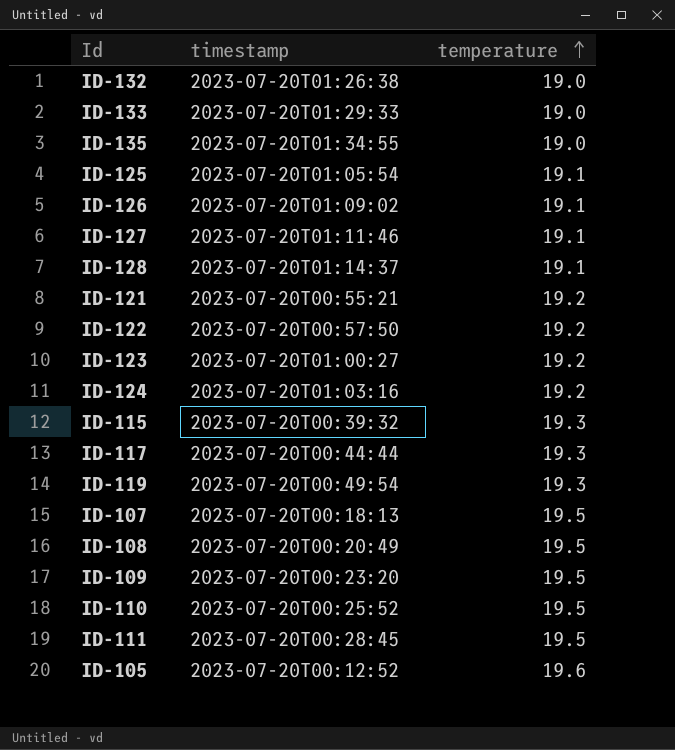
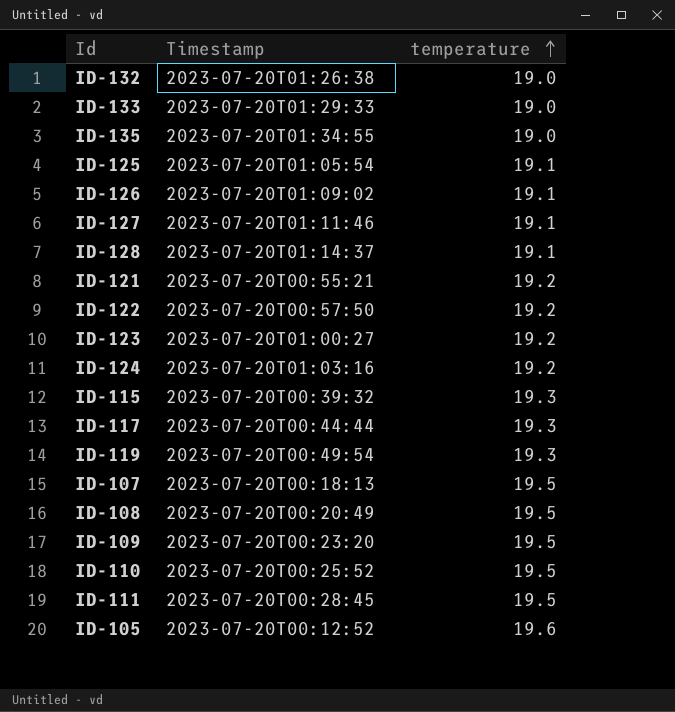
column name: timestamp -> Timestamp

